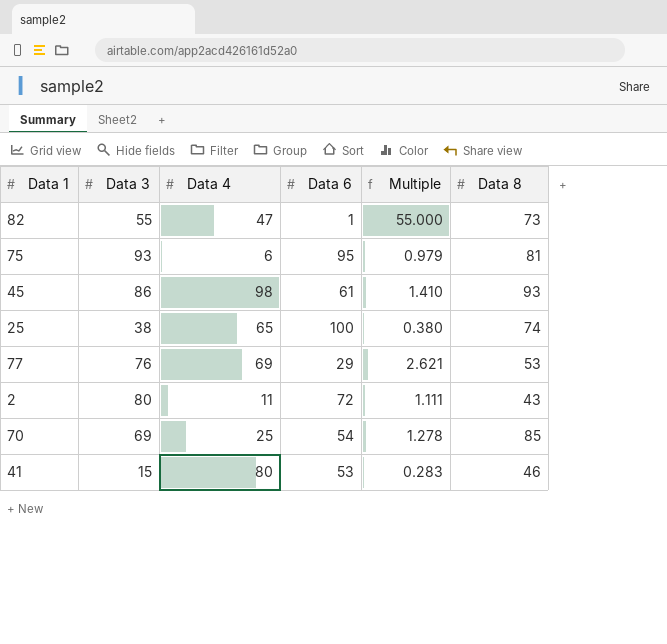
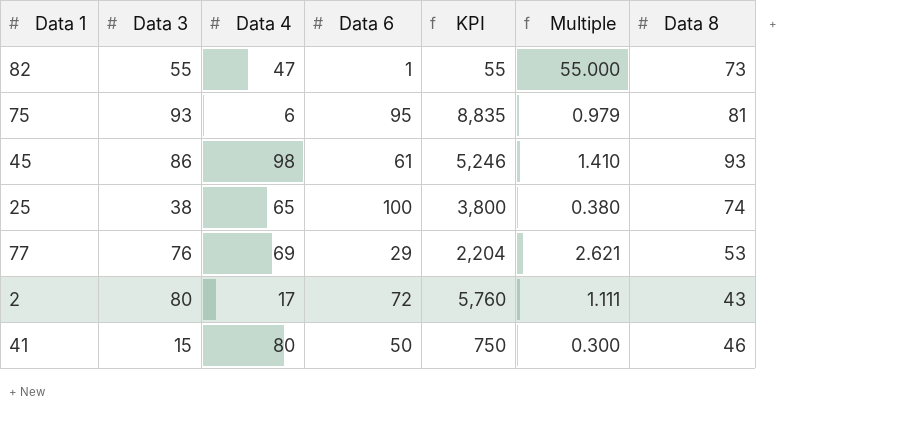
column KPI | formula: none -> [Data 3] * [Data 6]
row 70: 69 | 25 | 54 | 1.278 | 85 -> none
2 | Data 4: 11 -> 17
41 | Data 6: 53 -> 50
41 | Multiple: 0.283 -> 0.300

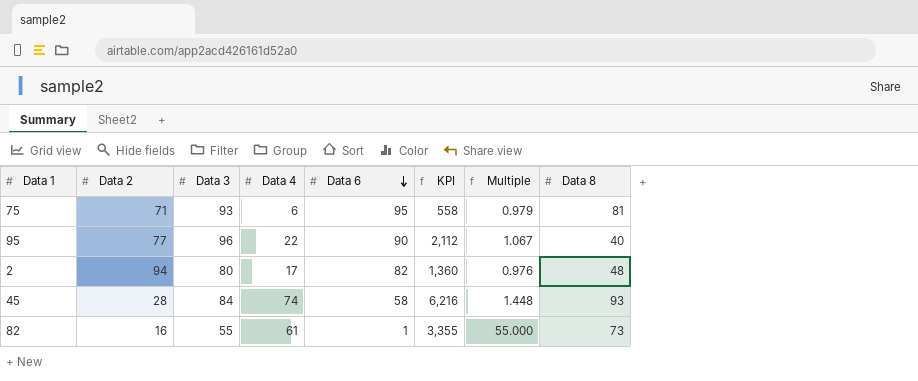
row order: none -> Data 6 descending
column Data 2 | position: none -> 2
column KPI | formula: [Data 3] * [Data 6] -> [Data 3] * [Data 4]
row 25: 38 | 65 | 100 | 3,800 | 0.380 | 74 -> none
row 77: 76 | 69 | 29 | 2,204 | 2.621 | 53 -> none
row 41: 15 | 80 | 50 | 750 | 0.300 | 46 -> none
row 95: none -> 77 | 96 | 22 | 90 | 2,112 | 1.067 | 40
2 | Data 6: 72 -> 82
2 | Multiple: 1.111 -> 0.976
2 | Data 8: 43 -> 48
45 | Data 3: 86 -> 84
45 | Data 4: 98 -> 74
45 | Data 6: 61 -> 58
45 | Multiple: 1.410 -> 1.448
82 | Data 4: 47 -> 61

